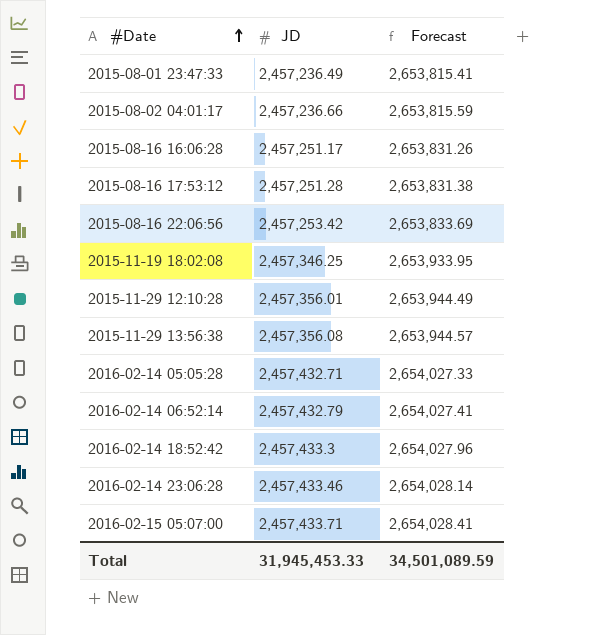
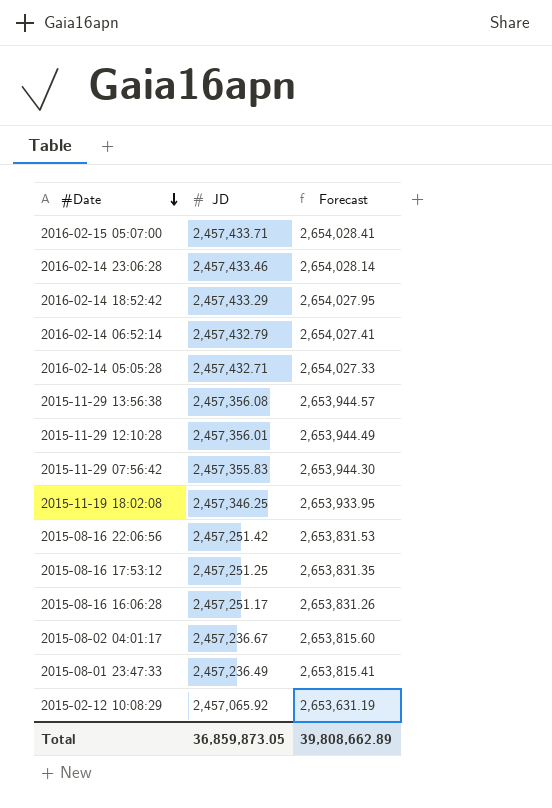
row order: #Date ascending -> #Date descending
2016-02-14 18:52:42 | JD: 2,457,433.3 -> 2,457,433.29
2016-02-14 18:52:42 | Forecast: 2,654,027.96 -> 2,654,027.95
row 2015-11-29 07:56:42: none -> 2,457,355.83 | 2,653,944.30
2015-08-16 22:06:56 | JD: 2,457,253.42 -> 2,457,251.42
2015-08-16 22:06:56 | Forecast: 2,653,833.69 -> 2,653,831.53
2015-08-16 17:53:12 | JD: 2,457,251.28 -> 2,457,251.25
2015-08-16 17:53:12 | Forecast: 2,653,831.38 -> 2,653,831.35
2015-08-02 04:01:17 | JD: 2,457,236.66 -> 2,457,236.67
2015-08-02 04:01:17 | Forecast: 2,653,815.59 -> 2,653,815.60
row 2015-02-12 10:08:29: none -> 2,457,065.92 | 2,653,631.19
Total | JD: 31,945,453.33 -> 36,859,873.05
Total | Forecast: 34,501,089.59 -> 39,808,662.89

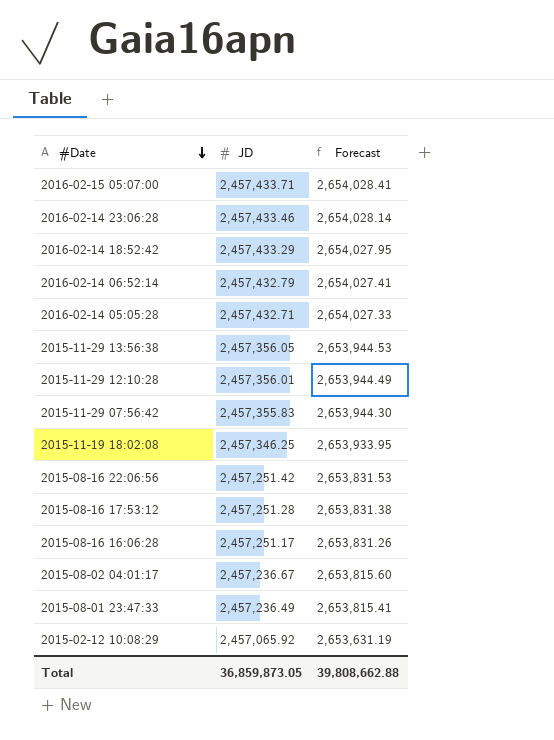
2015-11-29 13:56:38 | JD: 2,457,356.08 -> 2,457,356.05
2015-11-29 13:56:38 | Forecast: 2,653,944.57 -> 2,653,944.53
2015-08-16 17:53:12 | JD: 2,457,251.25 -> 2,457,251.28
2015-08-16 17:53:12 | Forecast: 2,653,831.35 -> 2,653,831.38
Total | Forecast: 39,808,662.89 -> 39,808,662.88

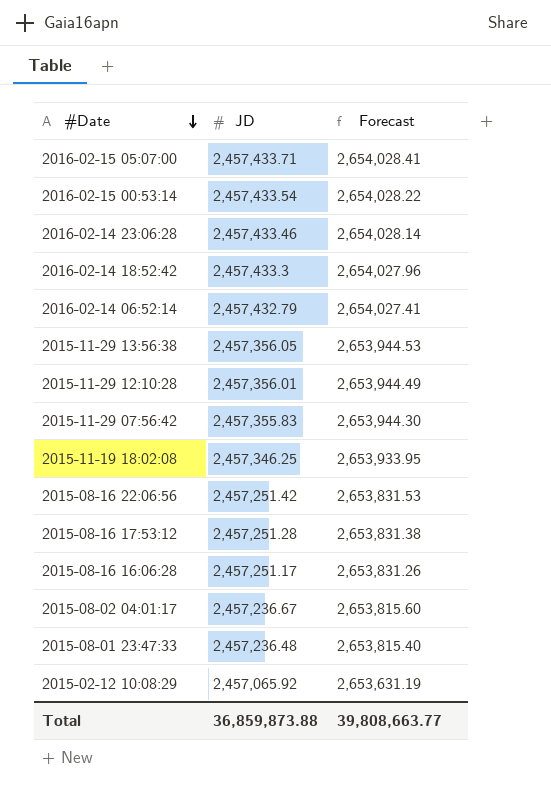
row 2016-02-14 05:05:28: 2,457,432.71 | 2,654,027.33 -> none
row 2016-02-15 00:53:14: none -> 2,457,433.54 | 2,654,028.22
2016-02-14 18:52:42 | JD: 2,457,433.29 -> 2,457,433.3
2016-02-14 18:52:42 | Forecast: 2,654,027.95 -> 2,654,027.96
2015-08-01 23:47:33 | JD: 2,457,236.49 -> 2,457,236.48
2015-08-01 23:47:33 | Forecast: 2,653,815.41 -> 2,653,815.40
Total | JD: 36,859,873.05 -> 36,859,873.88
Total | Forecast: 39,808,662.88 -> 39,808,663.77

